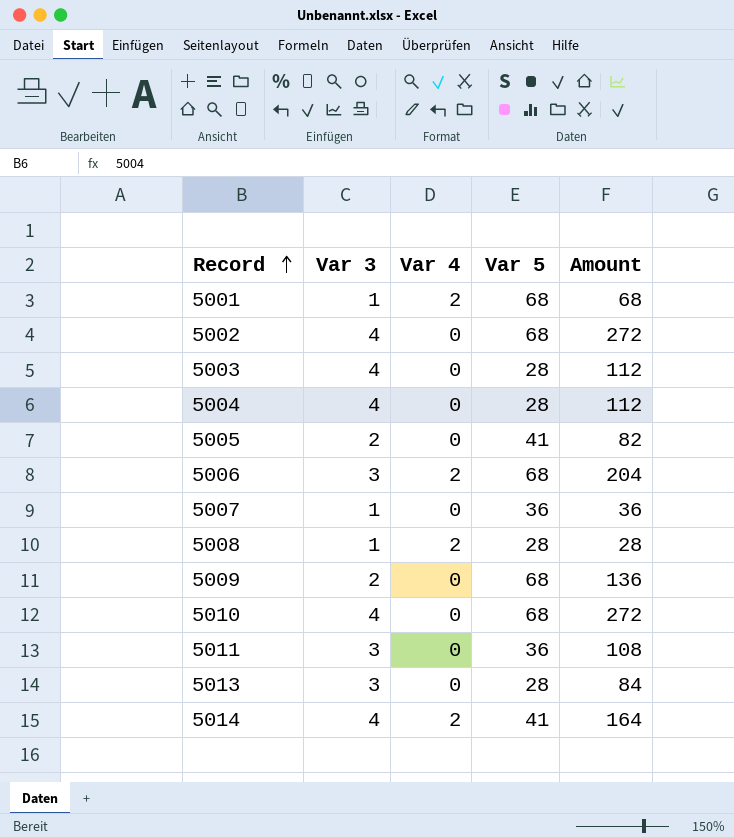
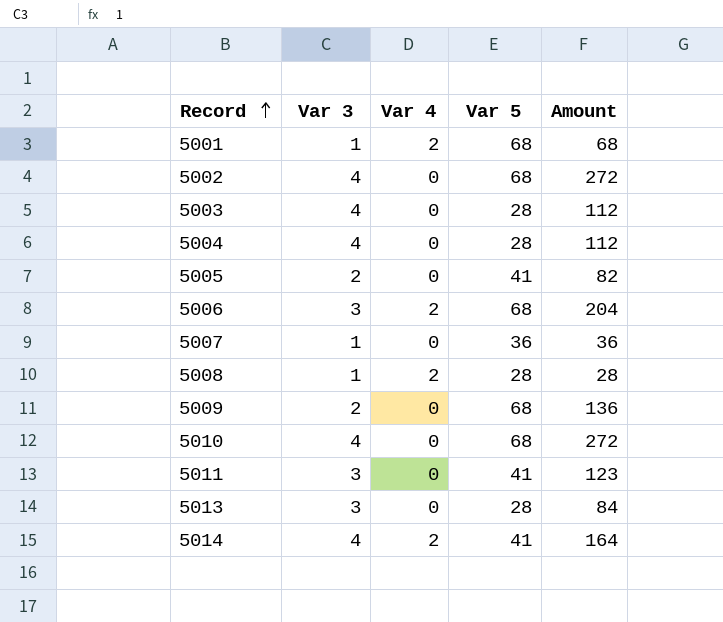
5011 | Var 5: 36 -> 41
5011 | Amount: 108 -> 123

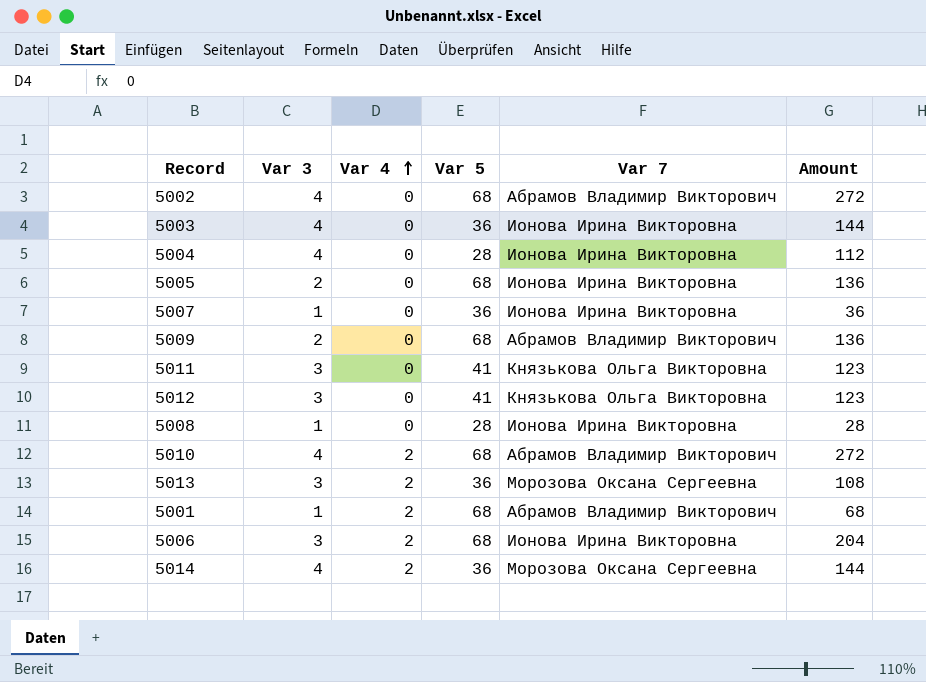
row order: Record ascending -> Var 4 ascending
column Var 7 | position: none -> 5
5003 | Var 5: 28 -> 36
5003 | Amount: 112 -> 144
5005 | Var 5: 41 -> 68
5005 | Amount: 82 -> 136
row 5012: none -> 3 | 0 | 41 | Князькова Ольга Викторовна | 123
5008 | Var 4: 2 -> 0
5010 | Var 4: 0 -> 2
5013 | Var 4: 0 -> 2
5013 | Var 5: 28 -> 36
5013 | Amount: 84 -> 108
5014 | Var 5: 41 -> 36
5014 | Amount: 164 -> 144

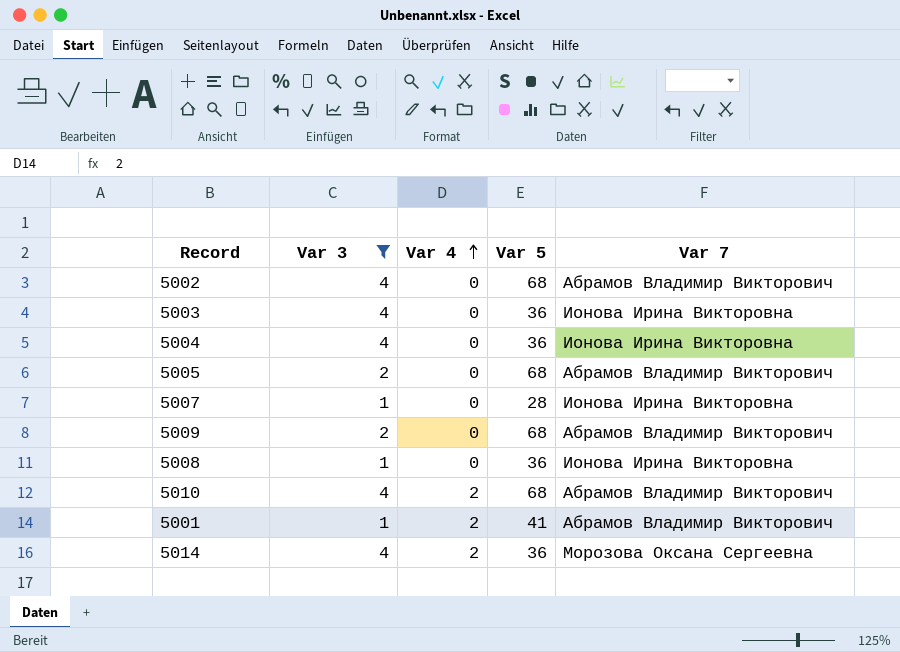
filter: none -> Var 3 != 3
column Amount | formula: [Var 3] * [Var 5] -> none
5004 | Var 5: 28 -> 36
5005 | Var 7: Ионова Ирина Викторовна -> Абрамов Владимир Викторович
5007 | Var 5: 36 -> 28
5008 | Var 5: 28 -> 36
5001 | Var 5: 68 -> 41

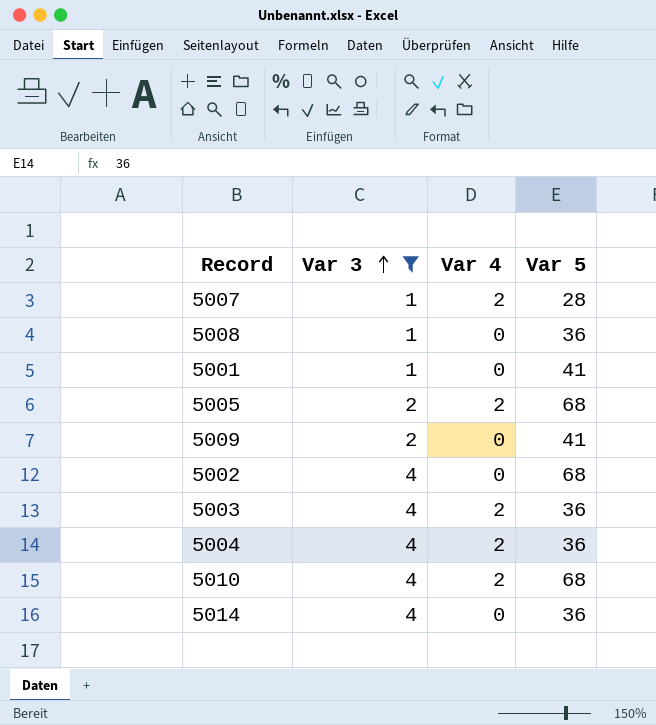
row order: Var 4 ascending -> Var 3 ascending
column Var 7 | position: 5 -> none
5007 | Var 4: 0 -> 2
5001 | Var 4: 2 -> 0
5005 | Var 4: 0 -> 2
5009 | Var 5: 68 -> 41
5003 | Var 4: 0 -> 2
5004 | Var 4: 0 -> 2
5014 | Var 4: 2 -> 0

